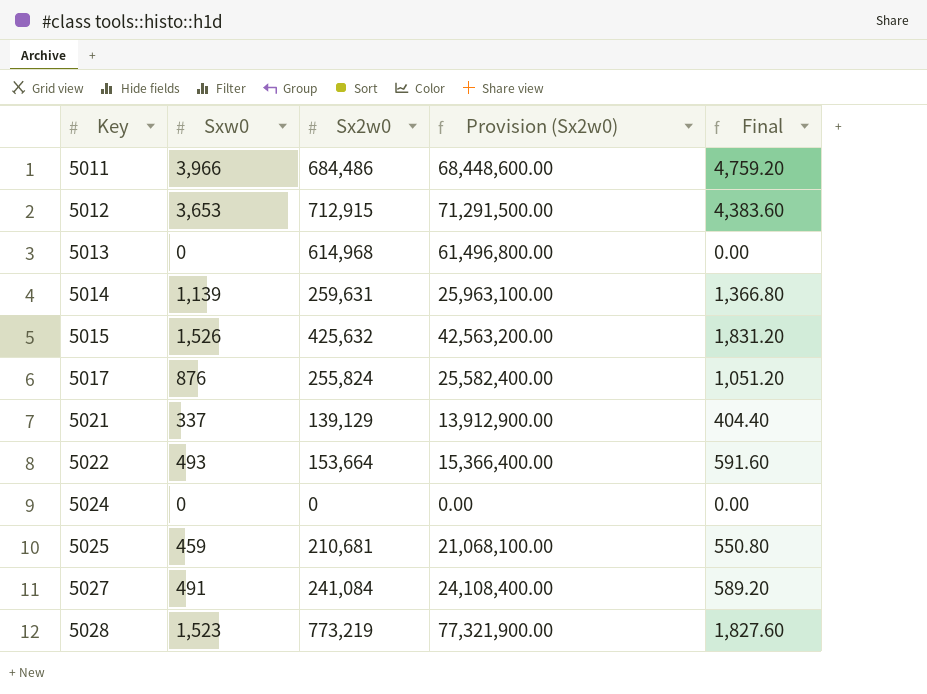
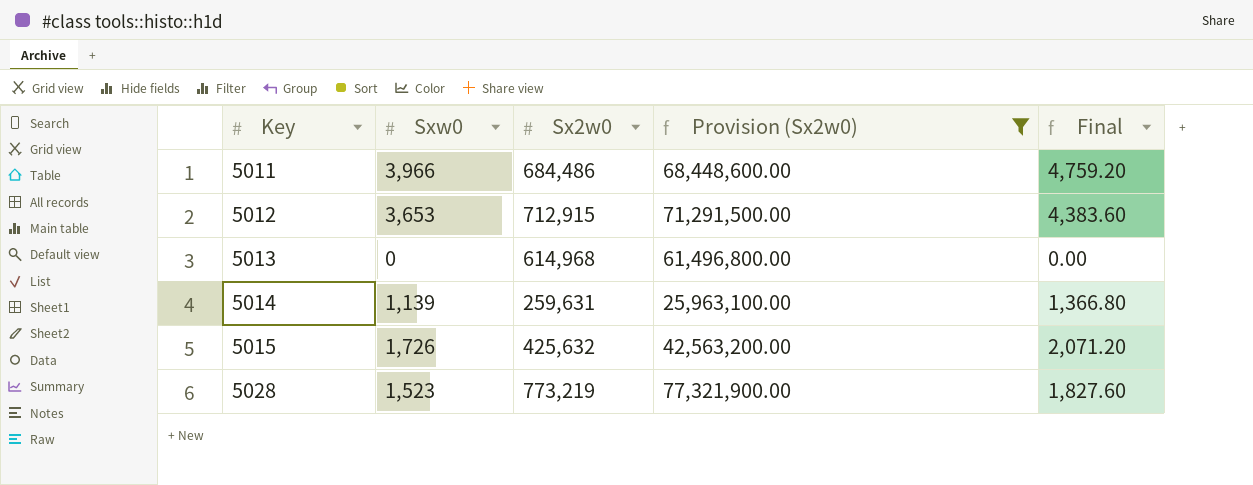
filter: none -> Provision (Sx2w0) >= 25,963,100.00
5015 | Sxw0: 1,526 -> 1,726
5015 | Final: 1,831.20 -> 2,071.20

